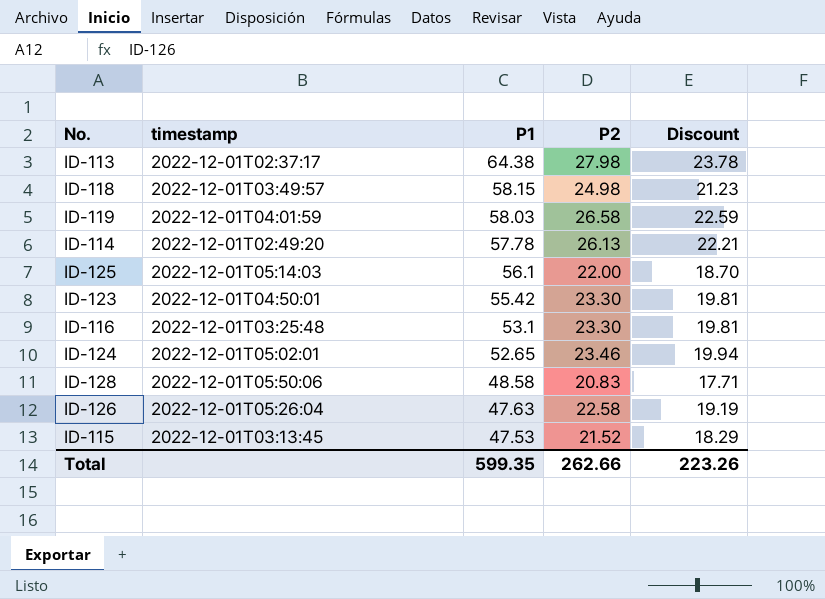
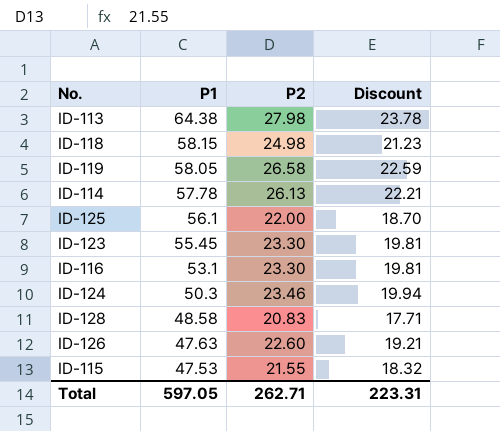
column timestamp | position: 2 -> none
ID-119 | P1: 58.03 -> 58.05
ID-123 | P1: 55.42 -> 55.45
ID-124 | P1: 52.65 -> 50.3
ID-126 | P2: 22.58 -> 22.60
ID-126 | Discount: 19.19 -> 19.21
ID-115 | P2: 21.52 -> 21.55
ID-115 | Discount: 18.29 -> 18.32
Total | P1: 599.35 -> 597.05
Total | P2: 262.66 -> 262.71
Total | Discount: 223.26 -> 223.31

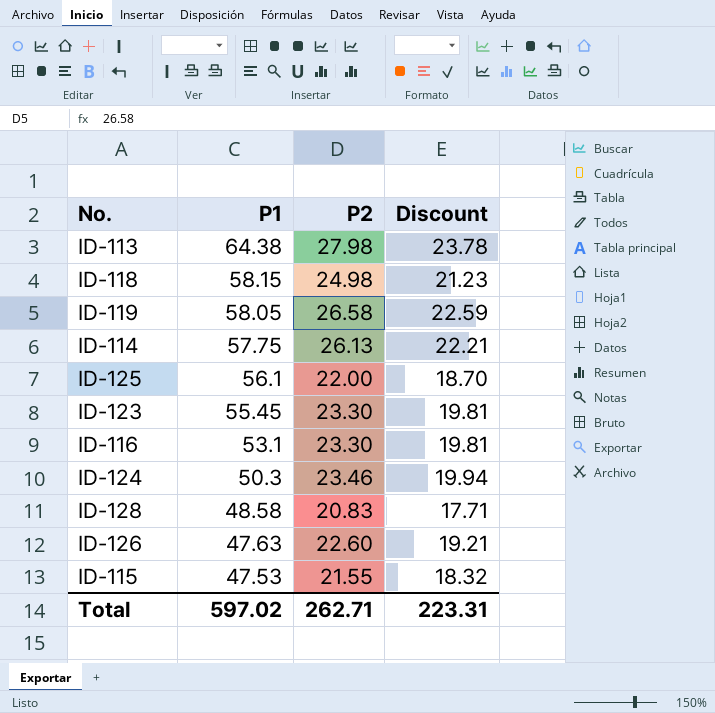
ID-114 | P1: 57.78 -> 57.75
Total | P1: 597.05 -> 597.02

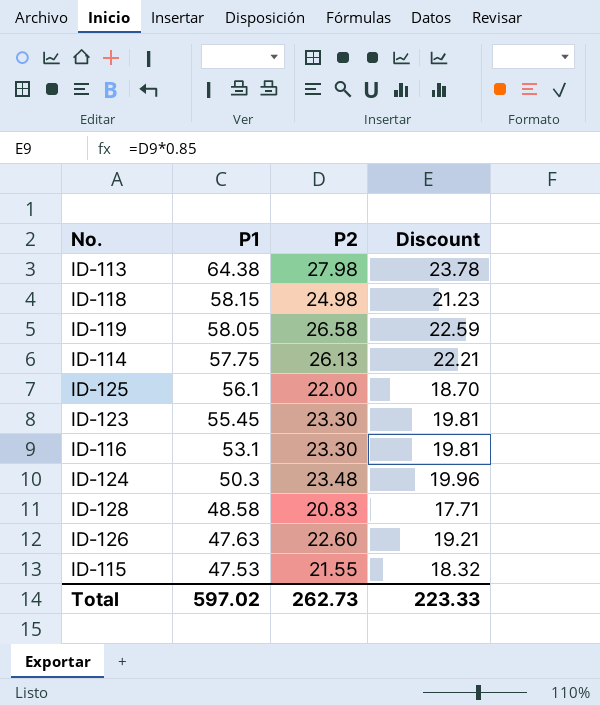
ID-124 | P2: 23.46 -> 23.48
ID-124 | Discount: 19.94 -> 19.96
Total | P2: 262.71 -> 262.73
Total | Discount: 223.31 -> 223.33

